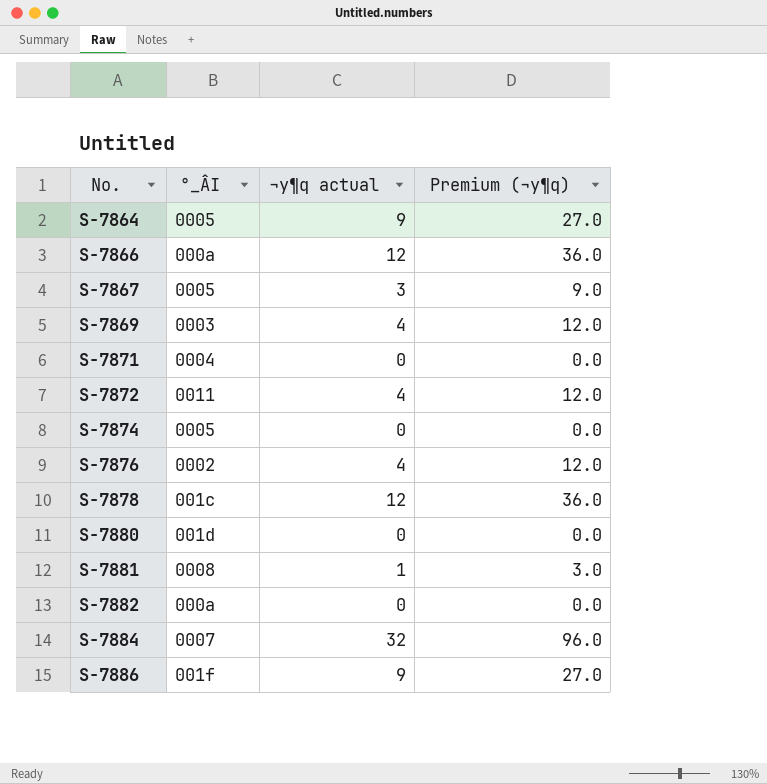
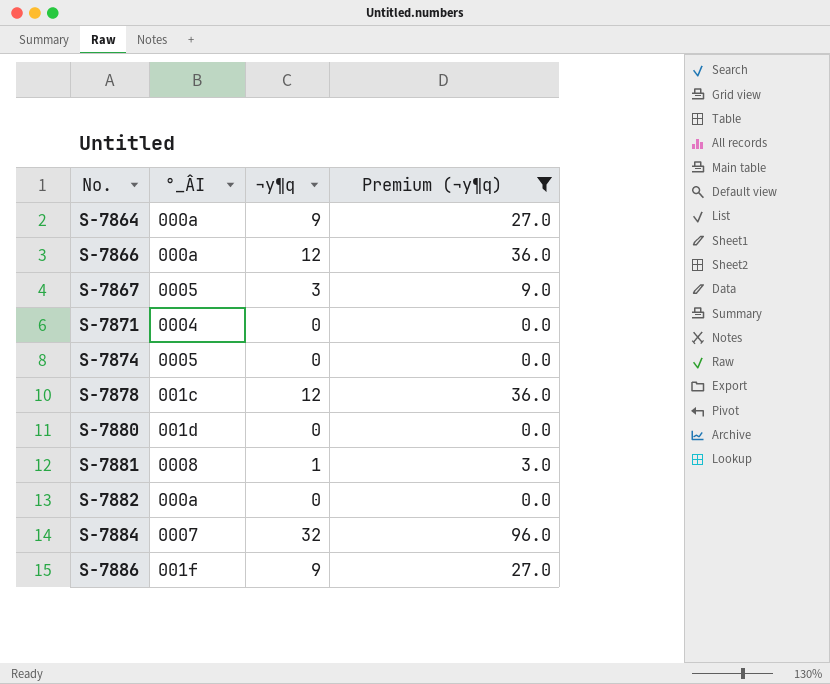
filter: none -> Premium (¬y¶q) != 12.0
column name: ¬y¶q actual -> ¬y¶q
S-7864 | °_ÂI: 0005 -> 000a

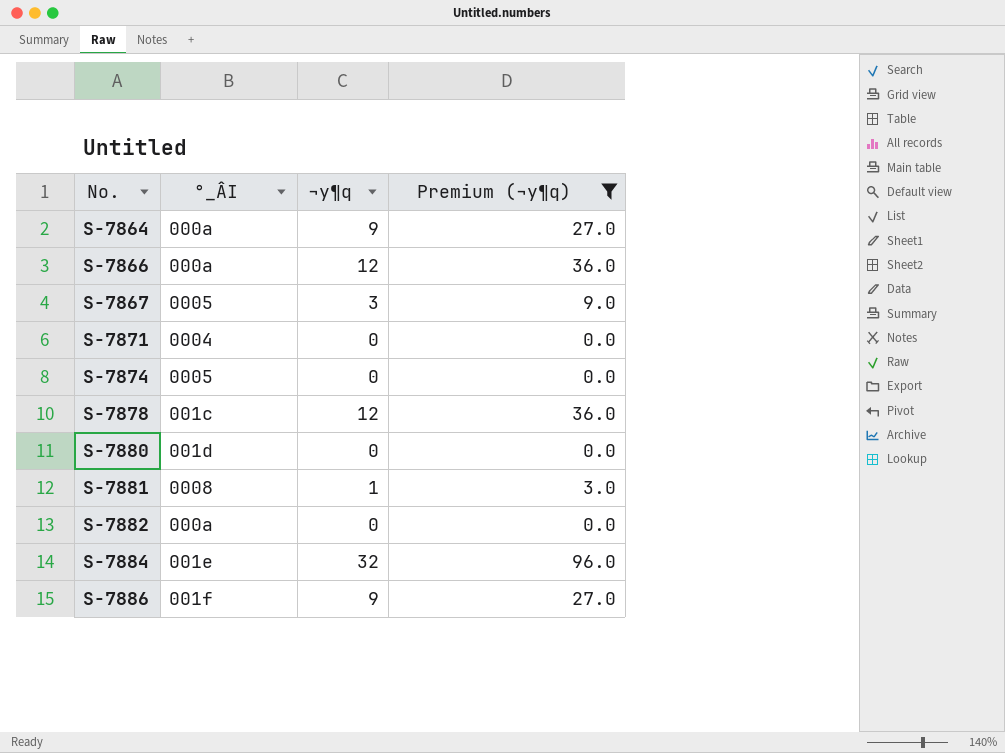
S-7884 | °_ÂI: 0007 -> 001e

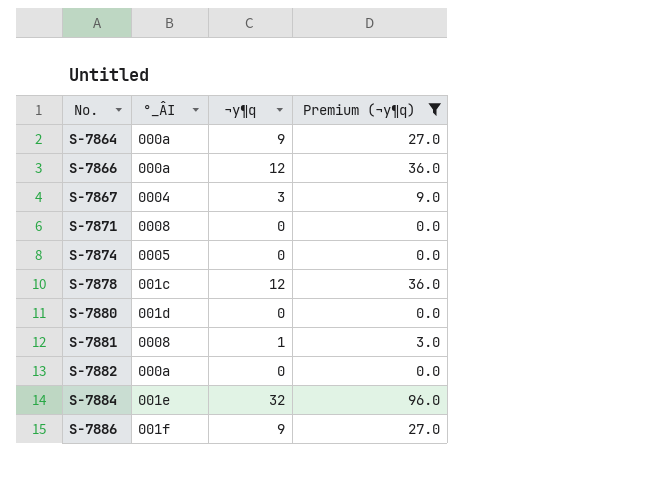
S-7867 | °_ÂI: 0005 -> 0004
S-7871 | °_ÂI: 0004 -> 0008

